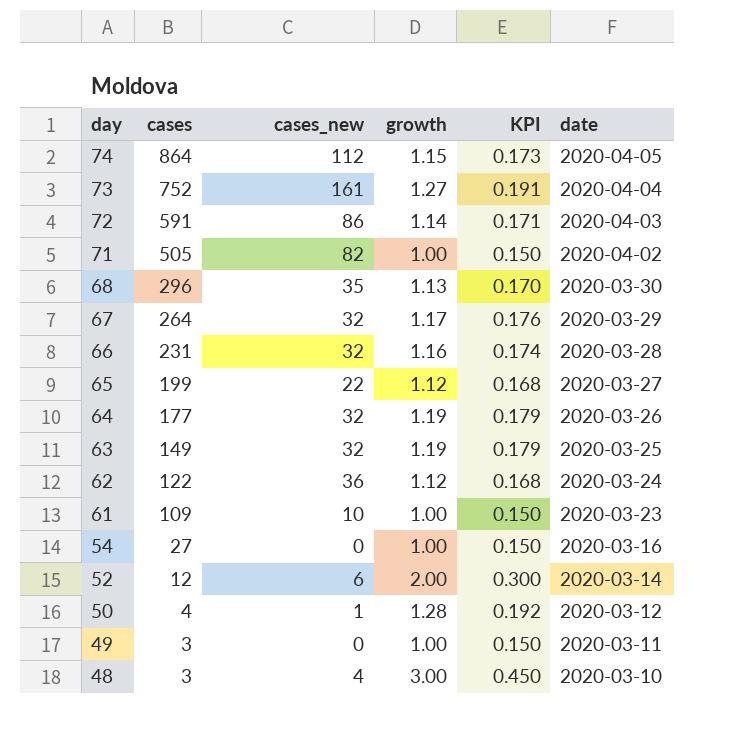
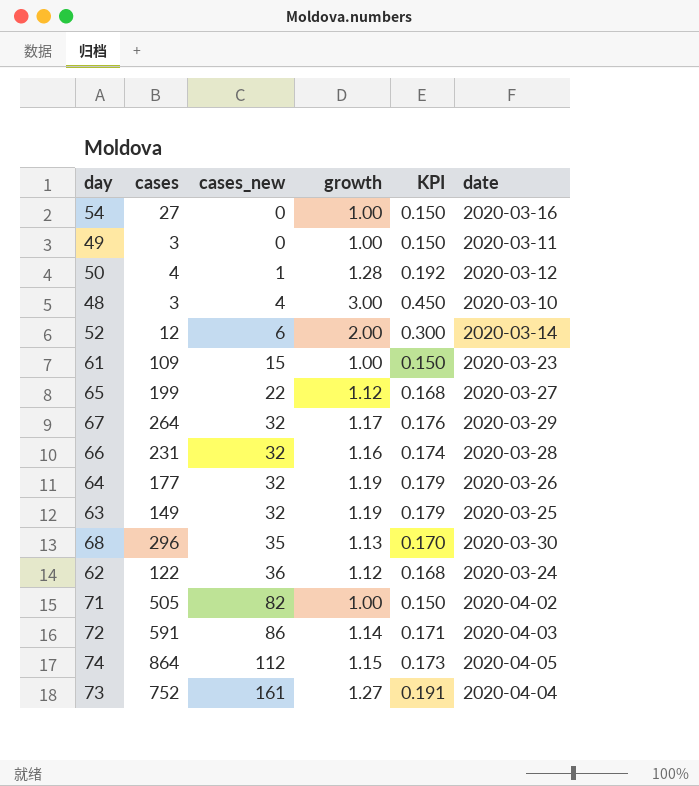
row order: day descending -> cases_new ascending
61 | cases_new: 10 -> 15

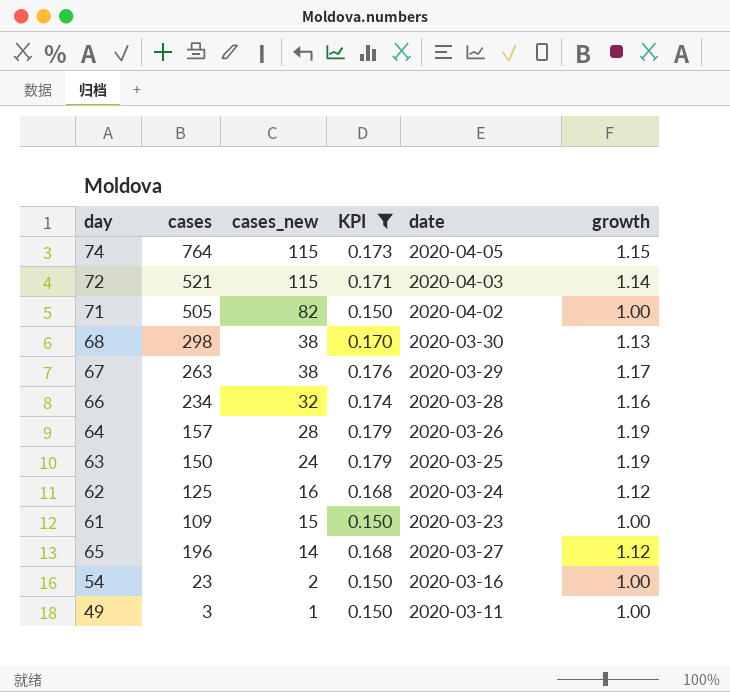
filter: none -> KPI <= 0.179
row order: cases_new ascending -> cases_new descending
column growth | position: 4 -> 6
74 | cases: 864 -> 764
74 | cases_new: 112 -> 115
72 | cases: 591 -> 521
72 | cases_new: 86 -> 115
68 | cases: 296 -> 298
68 | cases_new: 35 -> 38
67 | cases: 264 -> 263
67 | cases_new: 32 -> 38
66 | cases: 231 -> 234
64 | cases: 177 -> 157
64 | cases_new: 32 -> 28
63 | cases: 149 -> 150
63 | cases_new: 32 -> 24
62 | cases: 122 -> 125
62 | cases_new: 36 -> 16
65 | cases: 199 -> 196
65 | cases_new: 22 -> 14
54 | cases: 27 -> 23
54 | cases_new: 0 -> 2
49 | cases_new: 0 -> 1

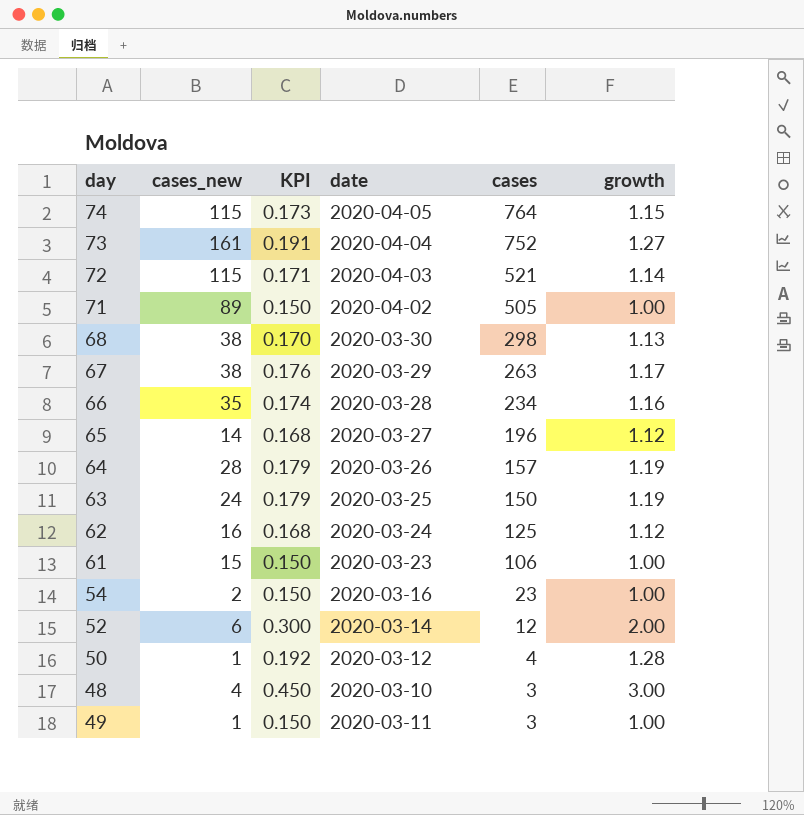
filter: KPI <= 0.179 -> none
row order: cases_new descending -> cases descending
column cases | position: 2 -> 5
71 | cases_new: 82 -> 89
66 | cases_new: 32 -> 35
61 | cases: 109 -> 106

